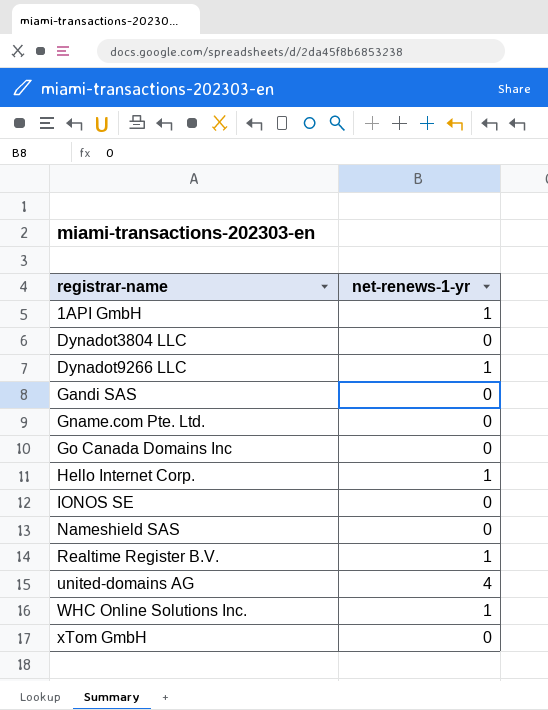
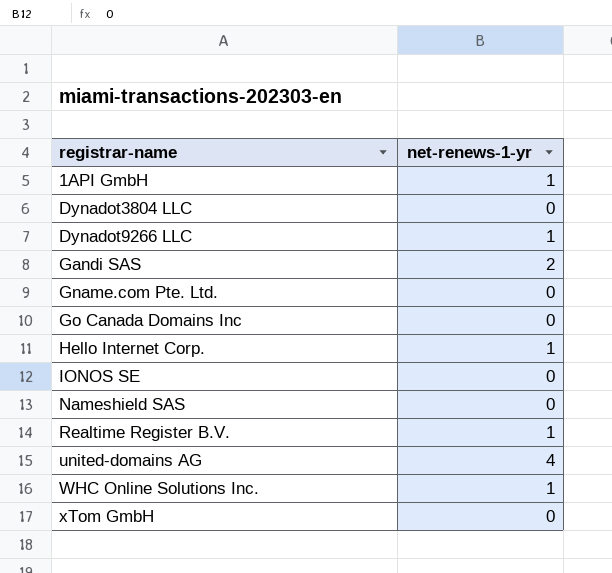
Gandi SAS | net-renews-1-yr: 0 -> 2

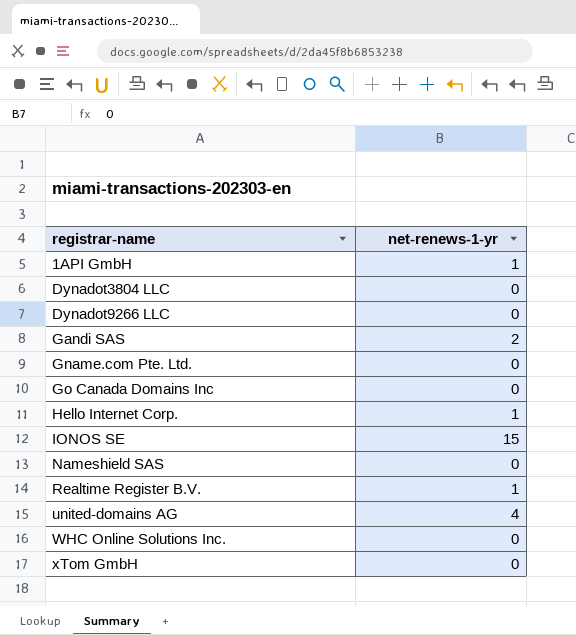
Dynadot9266 LLC | net-renews-1-yr: 1 -> 0
IONOS SE | net-renews-1-yr: 0 -> 15
WHC Online Solutions Inc. | net-renews-1-yr: 1 -> 0

